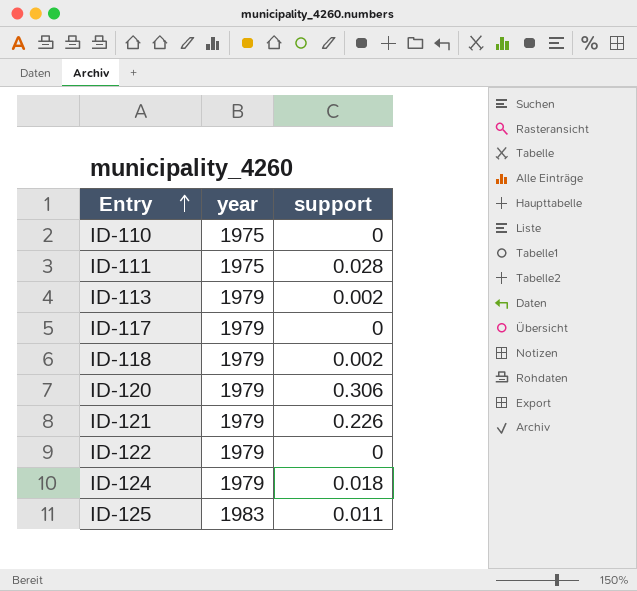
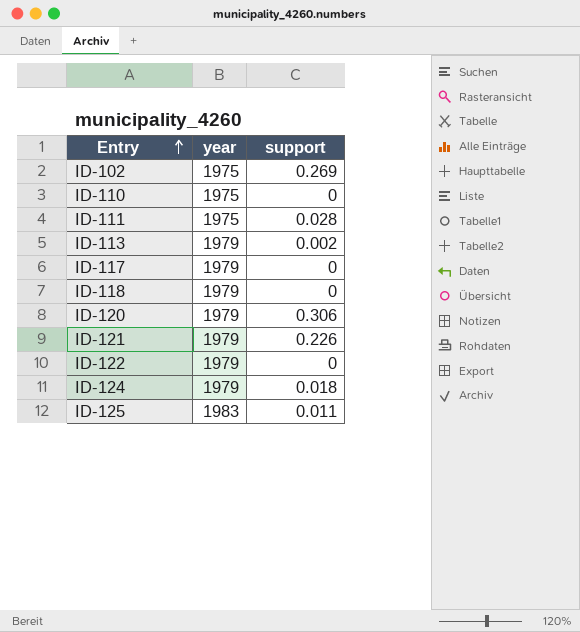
row ID-102: none -> 1975 | 0.269
ID-118 | support: 0.002 -> 0

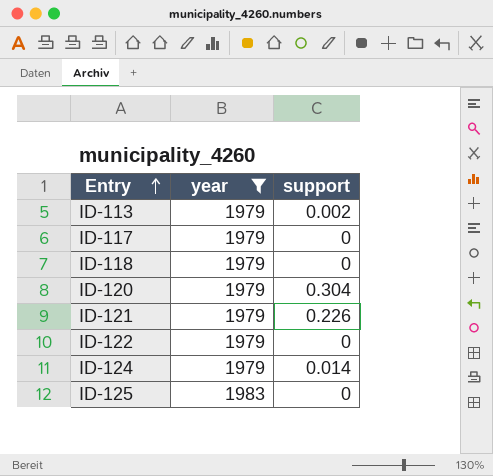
filter: none -> year != 1975
ID-120 | support: 0.306 -> 0.304
ID-124 | support: 0.018 -> 0.014
ID-125 | support: 0.011 -> 0

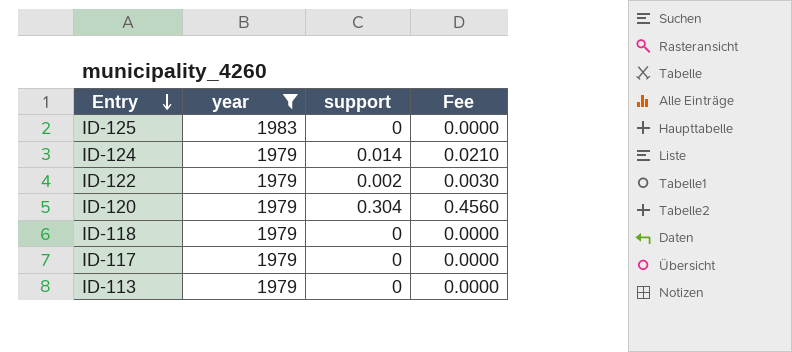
row order: Entry ascending -> Entry descending
column Fee | formula: none -> [support] * 1.5
row ID-121: 1979 | 0.226 -> none
ID-122 | support: 0 -> 0.002
ID-113 | support: 0.002 -> 0

